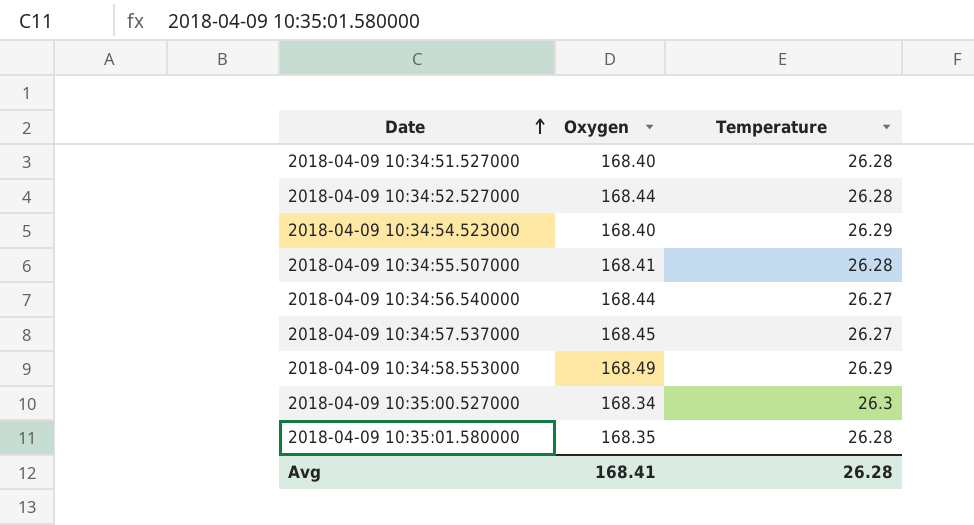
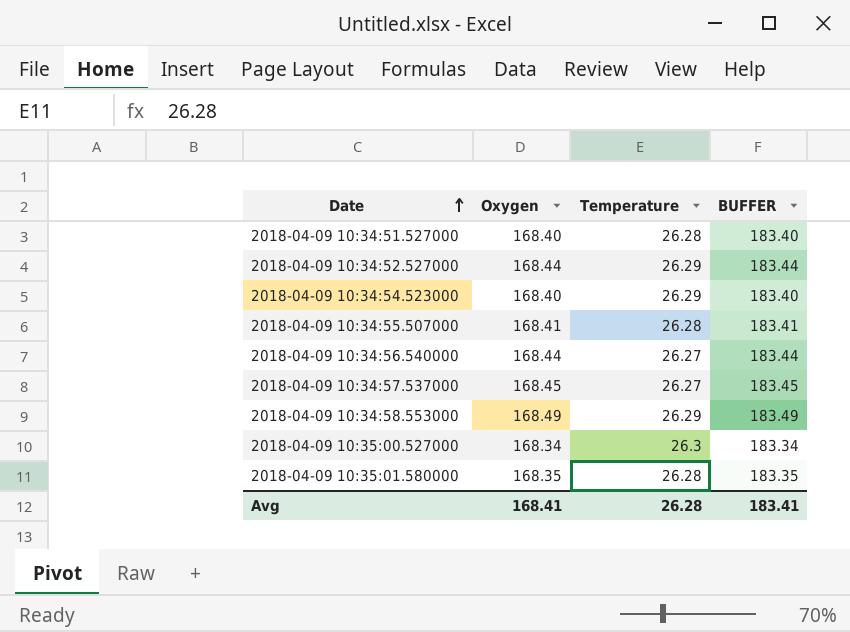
column BUFFER | formula: none -> [Oxygen] + 15
2018-04-09 10:34:52.527000 | Temperature: 26.28 -> 26.29

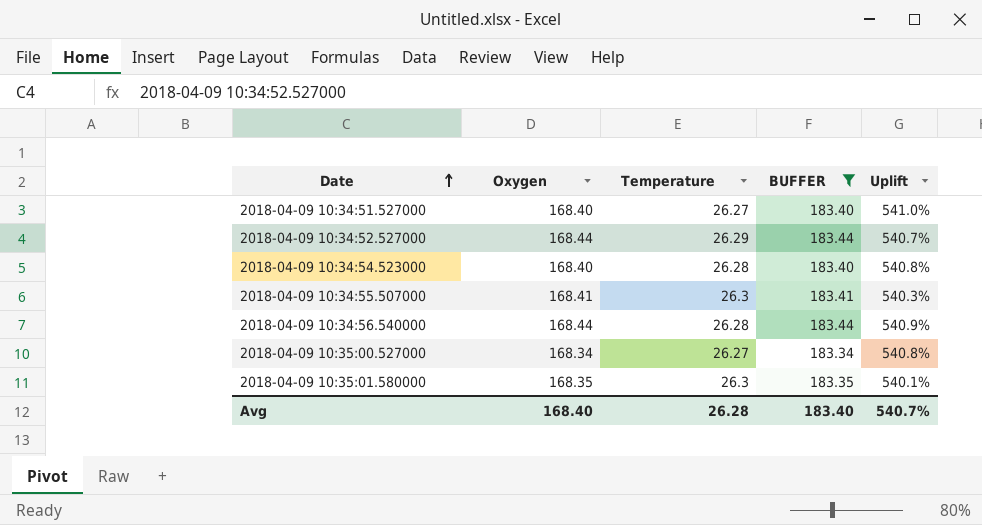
filter: none -> BUFFER <= 183.44
column Uplift | formula: none -> ([Oxygen] - [Temperature]) / [Temperature]
2018-04-09 10:34:51.527000 | Temperature: 26.28 -> 26.27
2018-04-09 10:34:54.523000 | Temperature: 26.29 -> 26.28
2018-04-09 10:34:55.507000 | Temperature: 26.28 -> 26.3
2018-04-09 10:34:56.540000 | Temperature: 26.27 -> 26.28
2018-04-09 10:35:00.527000 | Temperature: 26.3 -> 26.27
2018-04-09 10:35:01.580000 | Temperature: 26.28 -> 26.3
Avg | Oxygen: 168.41 -> 168.40
Avg | BUFFER: 183.41 -> 183.40

